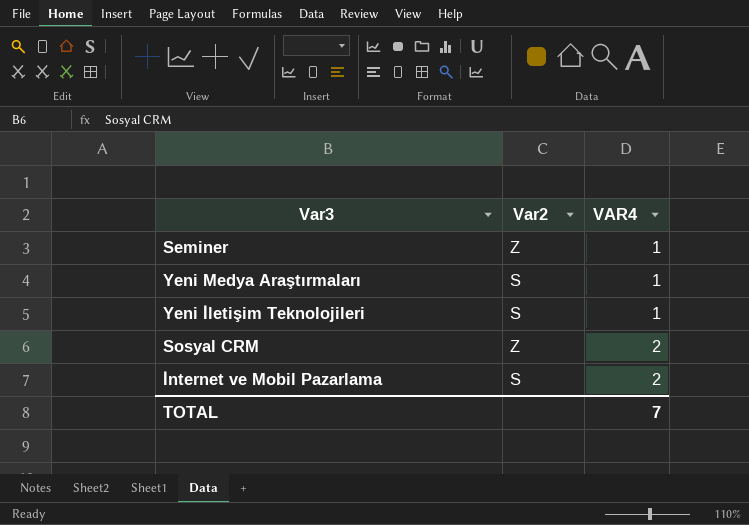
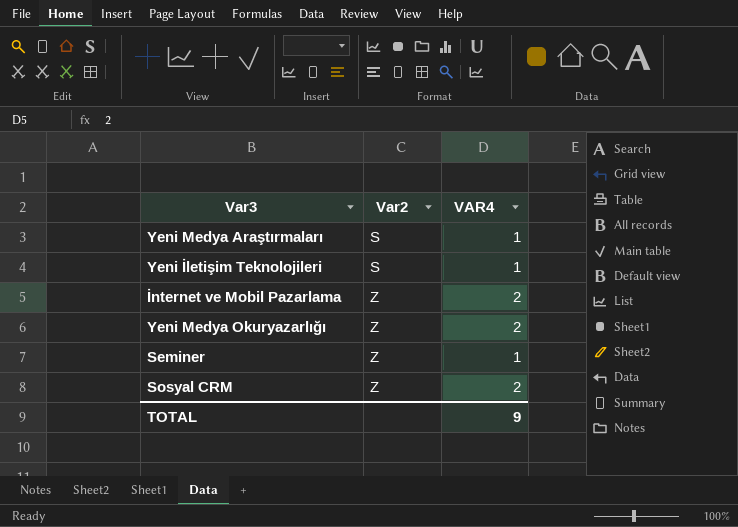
row order: VAR4 ascending -> Var2 ascending
İnternet ve Mobil Pazarlama | Var2: S -> Z
row Yeni Medya Okuryazarlığı: none -> Z | 2
TOTAL | VAR4: 7 -> 9

